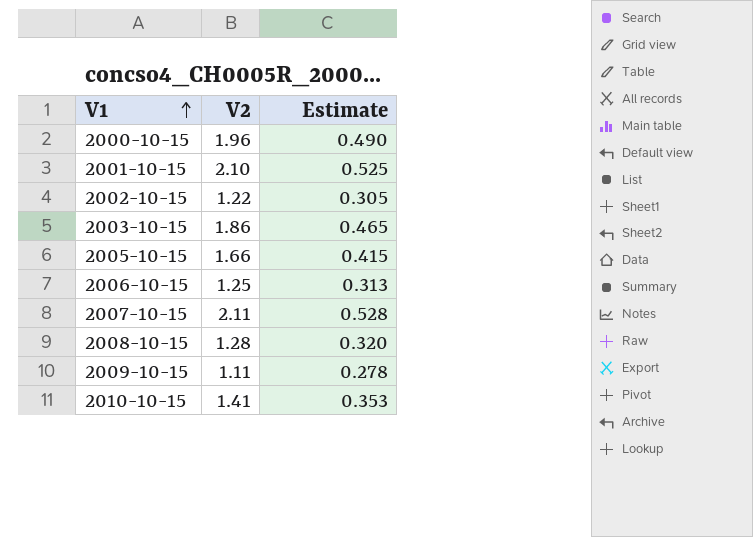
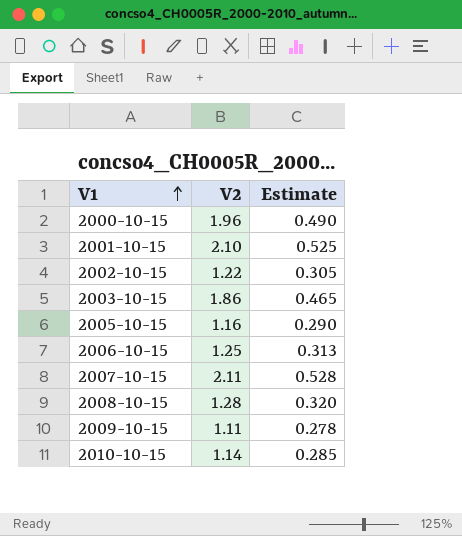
2005-10-15 | V2: 1.66 -> 1.16
2005-10-15 | Estimate: 0.415 -> 0.290
2010-10-15 | V2: 1.41 -> 1.14
2010-10-15 | Estimate: 0.353 -> 0.285

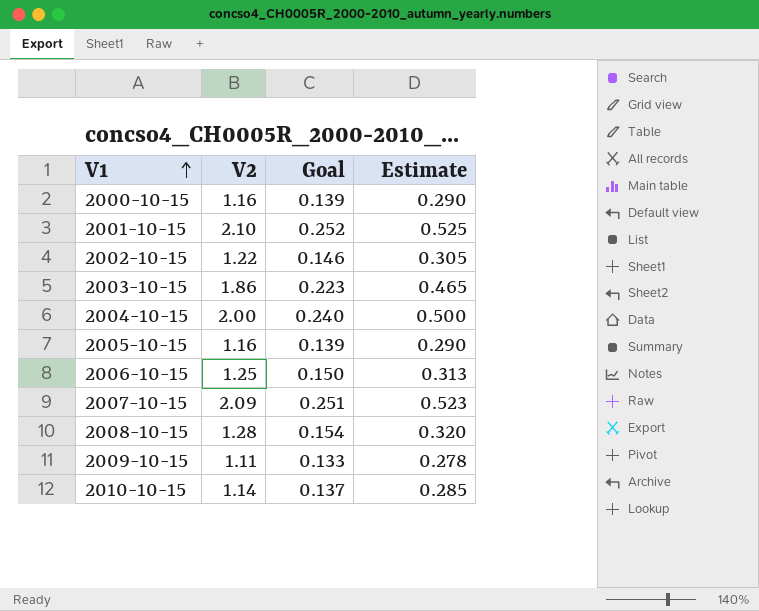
column Goal | formula: none -> [V2] * 0.12
2000-10-15 | V2: 1.96 -> 1.16
2000-10-15 | Estimate: 0.490 -> 0.290
row 2004-10-15: none -> 2.00 | 0.240 | 0.500
2007-10-15 | V2: 2.11 -> 2.09
2007-10-15 | Estimate: 0.528 -> 0.523

